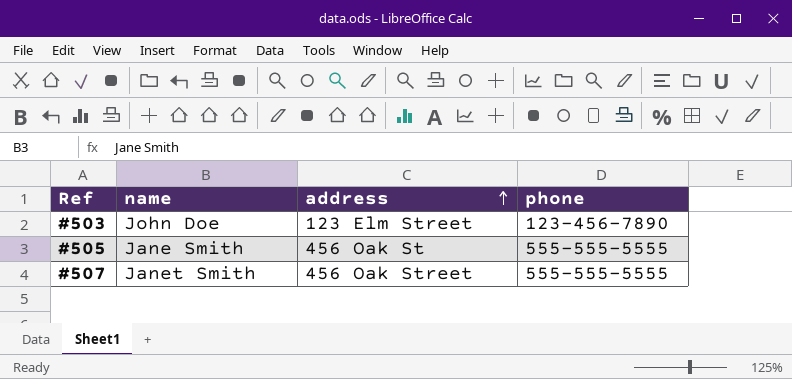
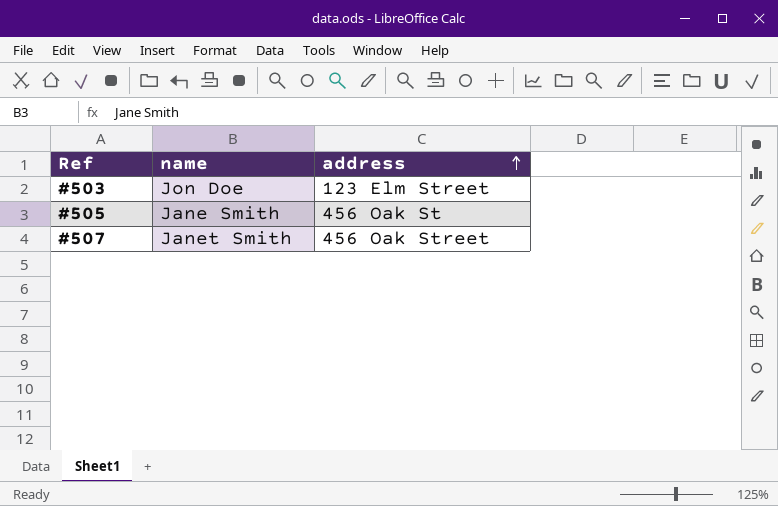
column phone | position: 4 -> none
#503 | name: John Doe -> Jon Doe

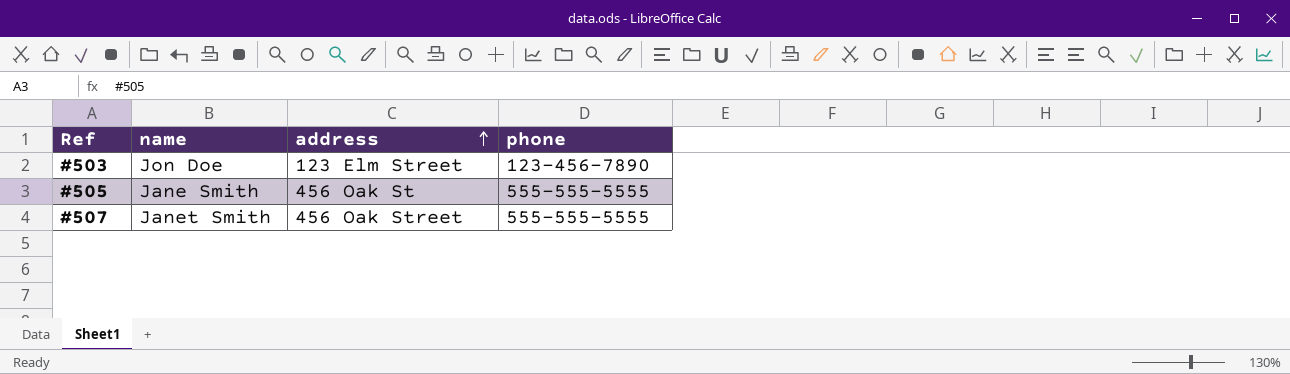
column phone | position: none -> 4

